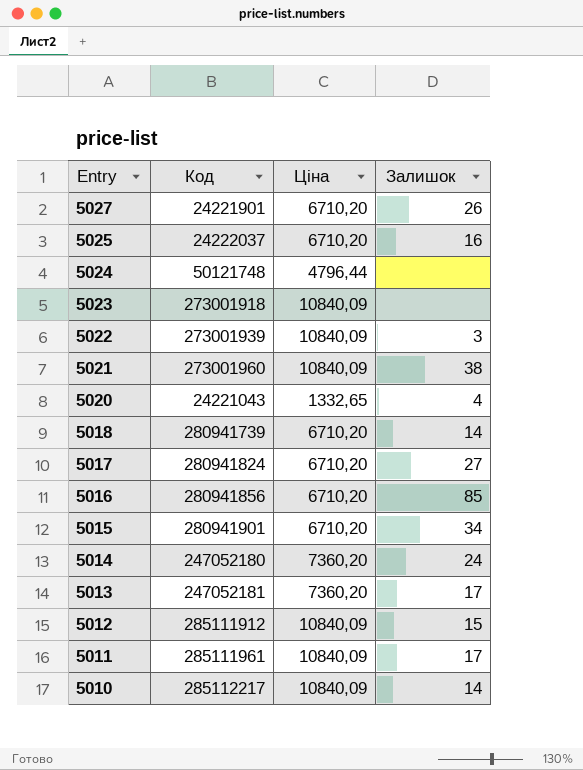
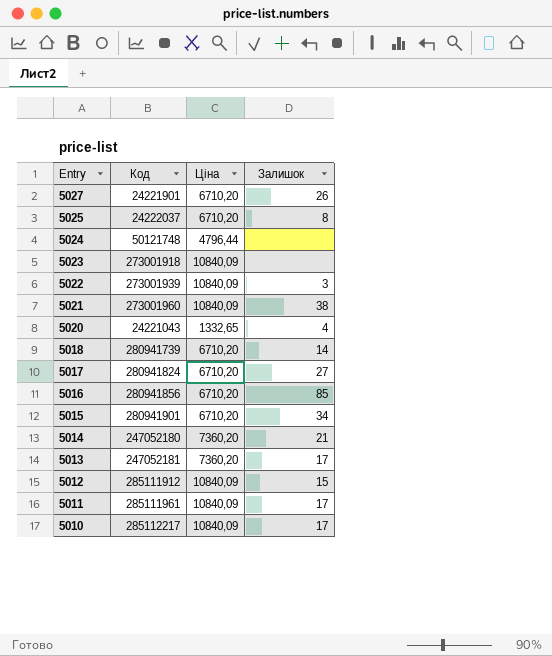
5025 | Залишок: 16 -> 8
5014 | Залишок: 24 -> 21
5010 | Залишок: 14 -> 17

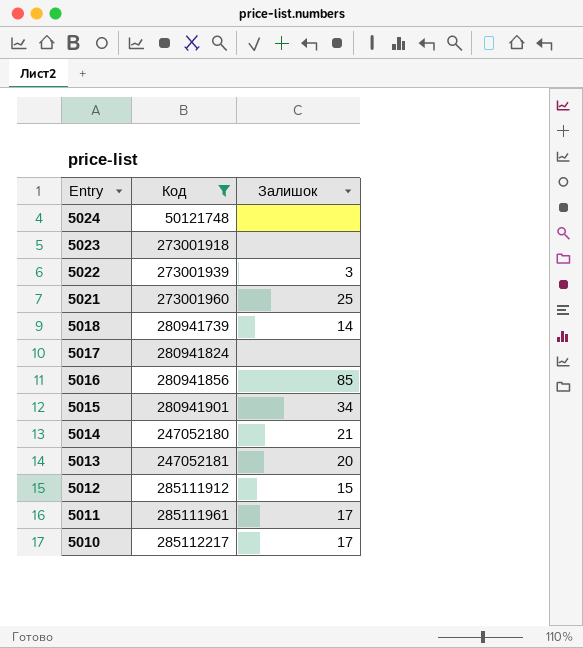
filter: none -> Код >= 50121748
column Ціна | position: 3 -> none
5021 | Залишок: 38 -> 25
5017 | Залишок: 27 -> none
5013 | Залишок: 17 -> 20

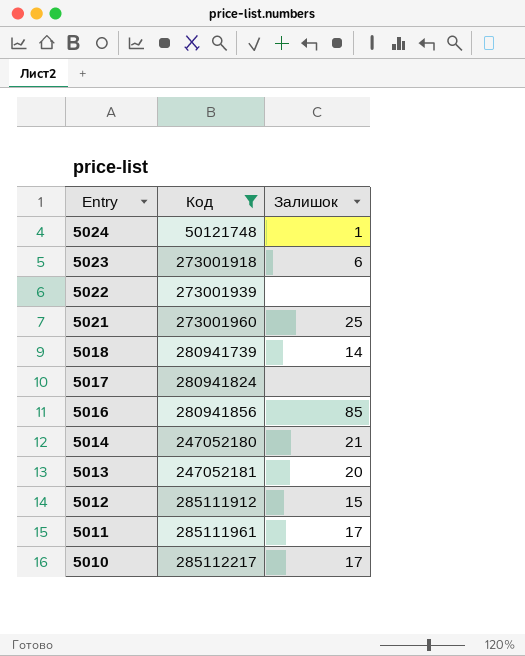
row 5015: 280941901 | 34 -> none
5024 | Залишок: none -> 1
5023 | Залишок: none -> 6
5022 | Залишок: 3 -> none

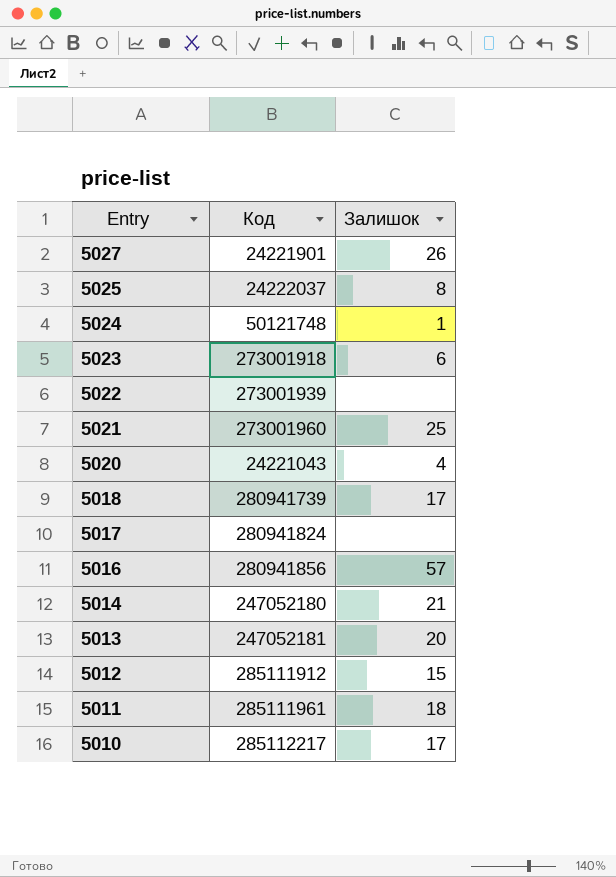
filter: Код >= 50121748 -> none
5018 | Залишок: 14 -> 17
5016 | Залишок: 85 -> 57
5011 | Залишок: 17 -> 18

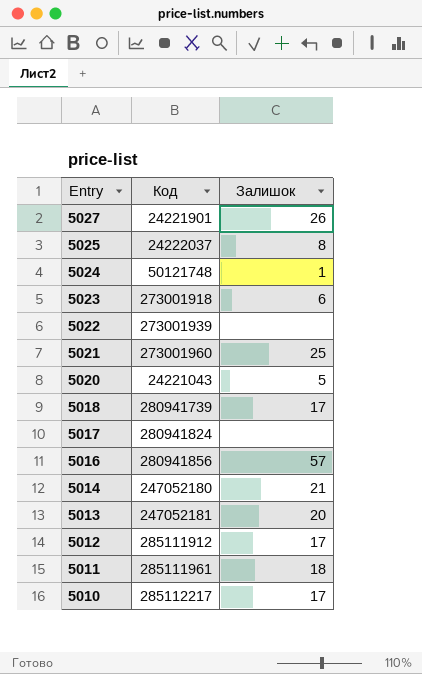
5020 | Залишок: 4 -> 5
5012 | Залишок: 15 -> 17

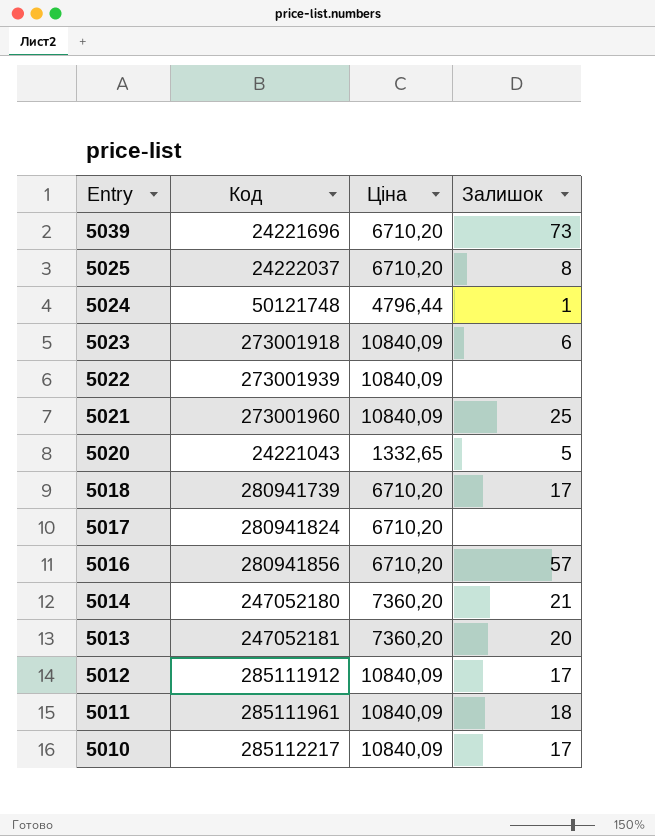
column Ціна | position: none -> 3
row 5027: 24221901 | 26 -> none
row 5039: none -> 24221696 | 6710,20 | 73

